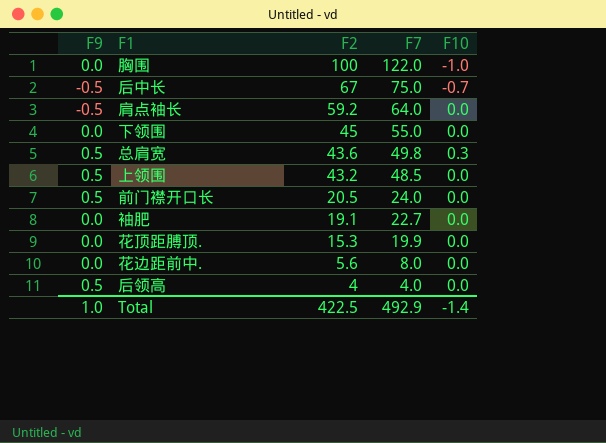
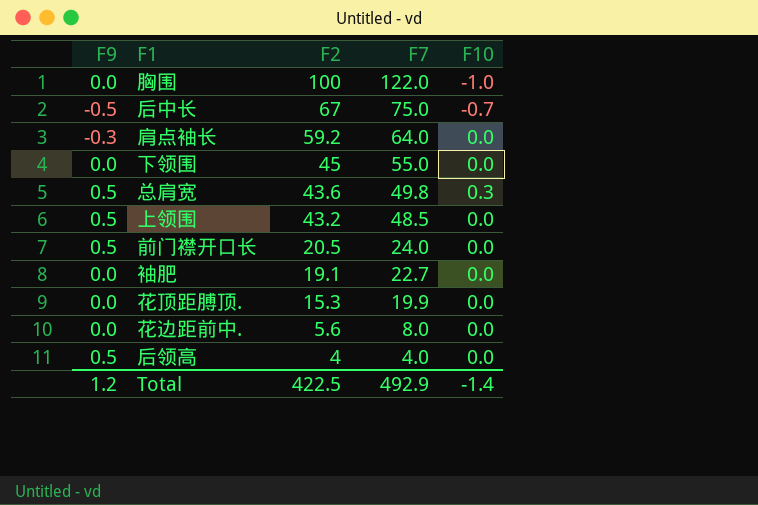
肩点袖长 | F9: -0.5 -> -0.3
Total | F9: 1.0 -> 1.2

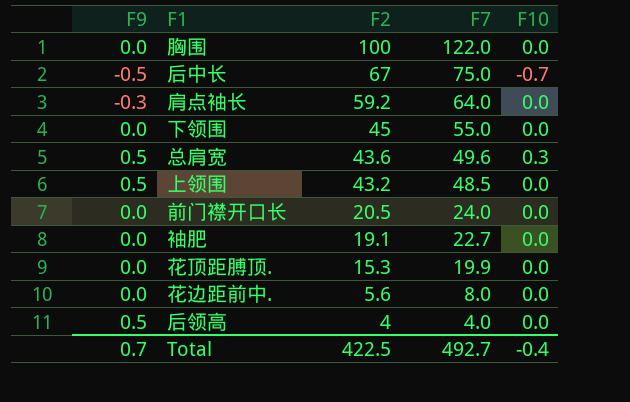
胸围 | F10: -1.0 -> 0.0
总肩宽 | F7: 49.8 -> 49.6
前门襟开口长 | F9: 0.5 -> 0.0
Total | F9: 1.2 -> 0.7
Total | F7: 492.9 -> 492.7
Total | F10: -1.4 -> -0.4

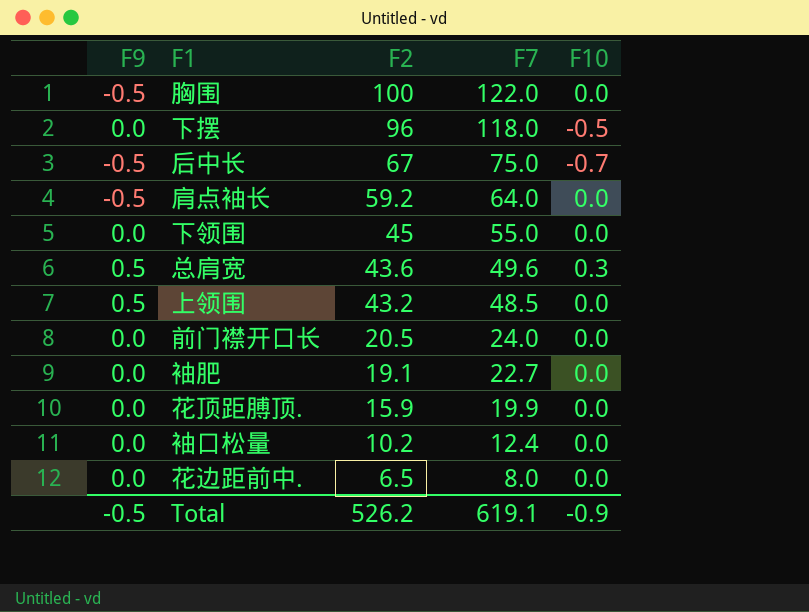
row 后领高: 0.5 | 4 | 4.0 | 0.0 -> none
胸围 | F9: 0.0 -> -0.5
row 下摆: none -> 0.0 | 96 | 118.0 | -0.5
肩点袖长 | F9: -0.3 -> -0.5
花顶距膊顶. | F2: 15.3 -> 15.9
row 袖口松量: none -> 0.0 | 10.2 | 12.4 | 0.0
花边距前中. | F2: 5.6 -> 6.5
Total | F9: 0.7 -> -0.5
Total | F2: 422.5 -> 526.2
Total | F7: 492.7 -> 619.1
Total | F10: -0.4 -> -0.9

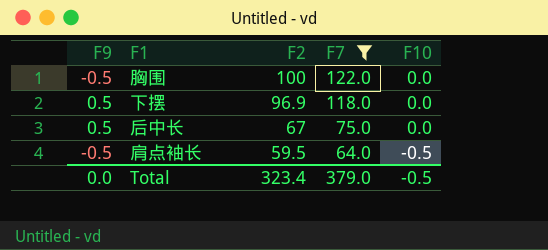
filter: none -> F7 >= 64.0
下摆 | F9: 0.0 -> 0.5
下摆 | F2: 96 -> 96.9
下摆 | F10: -0.5 -> 0.0
后中长 | F9: -0.5 -> 0.5
后中长 | F10: -0.7 -> 0.0
肩点袖长 | F2: 59.2 -> 59.5
肩点袖长 | F10: 0.0 -> -0.5
Total | F9: -0.5 -> 0.0
Total | F2: 526.2 -> 323.4
Total | F7: 619.1 -> 379.0
Total | F10: -0.9 -> -0.5

